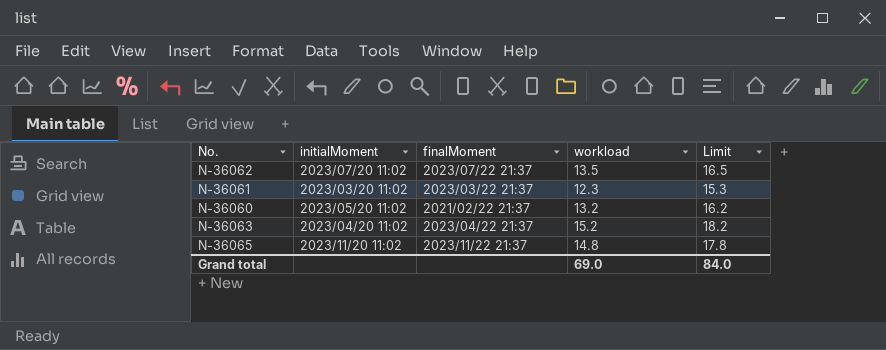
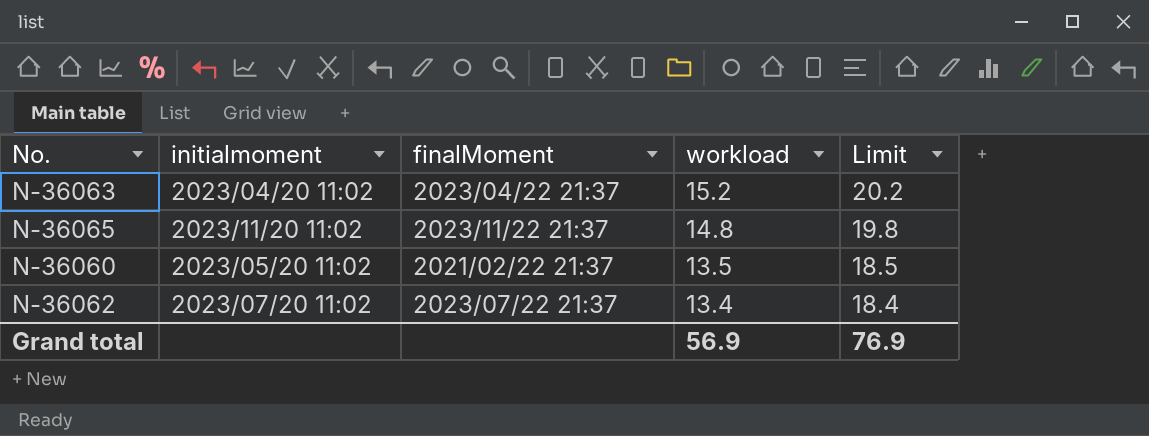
row order: none -> workload descending
column name: initialMoment -> initialmoment
column Limit | formula: [workload] + 3 -> [workload] + 5
row N-36061: 2023/03/20 11:02 | 2023/03/22 21:37 | 12.3 | 15.3 -> none
N-36060 | workload: 13.2 -> 13.5
N-36062 | workload: 13.5 -> 13.4
Grand total | workload: 69.0 -> 56.9
Grand total | Limit: 84.0 -> 76.9

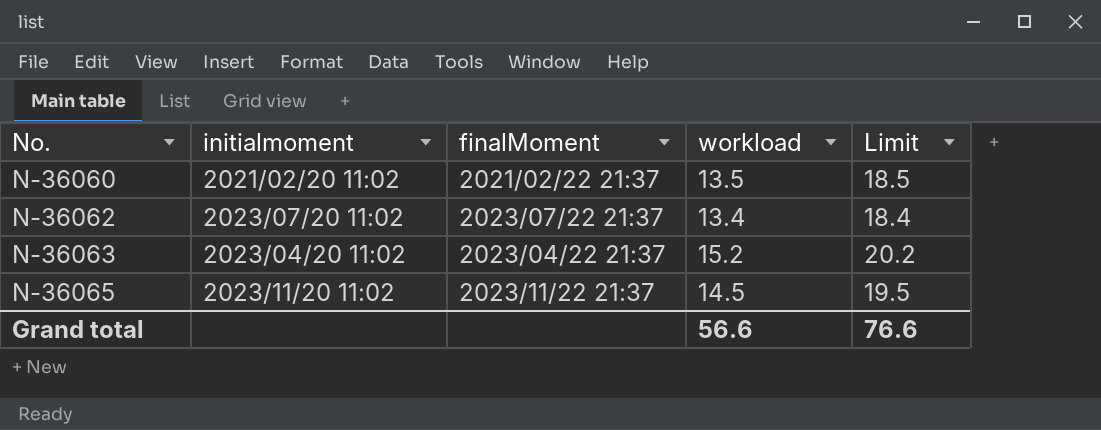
row order: workload descending -> No. ascending
N-36060 | initialmoment: 2023/05/20 11:02 -> 2021/02/20 11:02
N-36065 | workload: 14.8 -> 14.5
N-36065 | Limit: 19.8 -> 19.5
Grand total | workload: 56.9 -> 56.6
Grand total | Limit: 76.9 -> 76.6

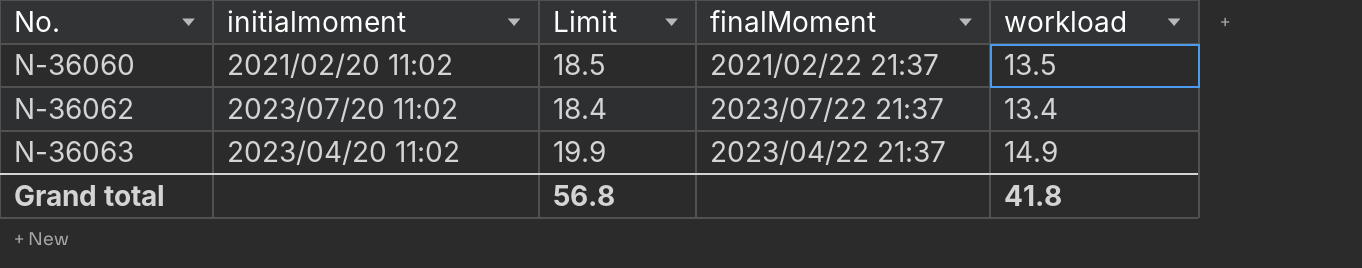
column Limit | position: 5 -> 3
row N-36065: 2023/11/20 11:02 | 2023/11/22 21:37 | 14.5 | 19.5 -> none
N-36063 | Limit: 20.2 -> 19.9
N-36063 | workload: 15.2 -> 14.9
Grand total | Limit: 76.6 -> 56.8
Grand total | workload: 56.6 -> 41.8

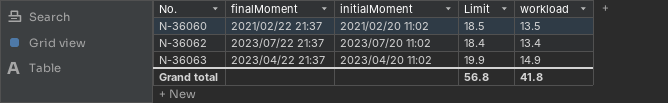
column finalMoment | position: 4 -> 2
column name: initialmoment -> initialMoment

